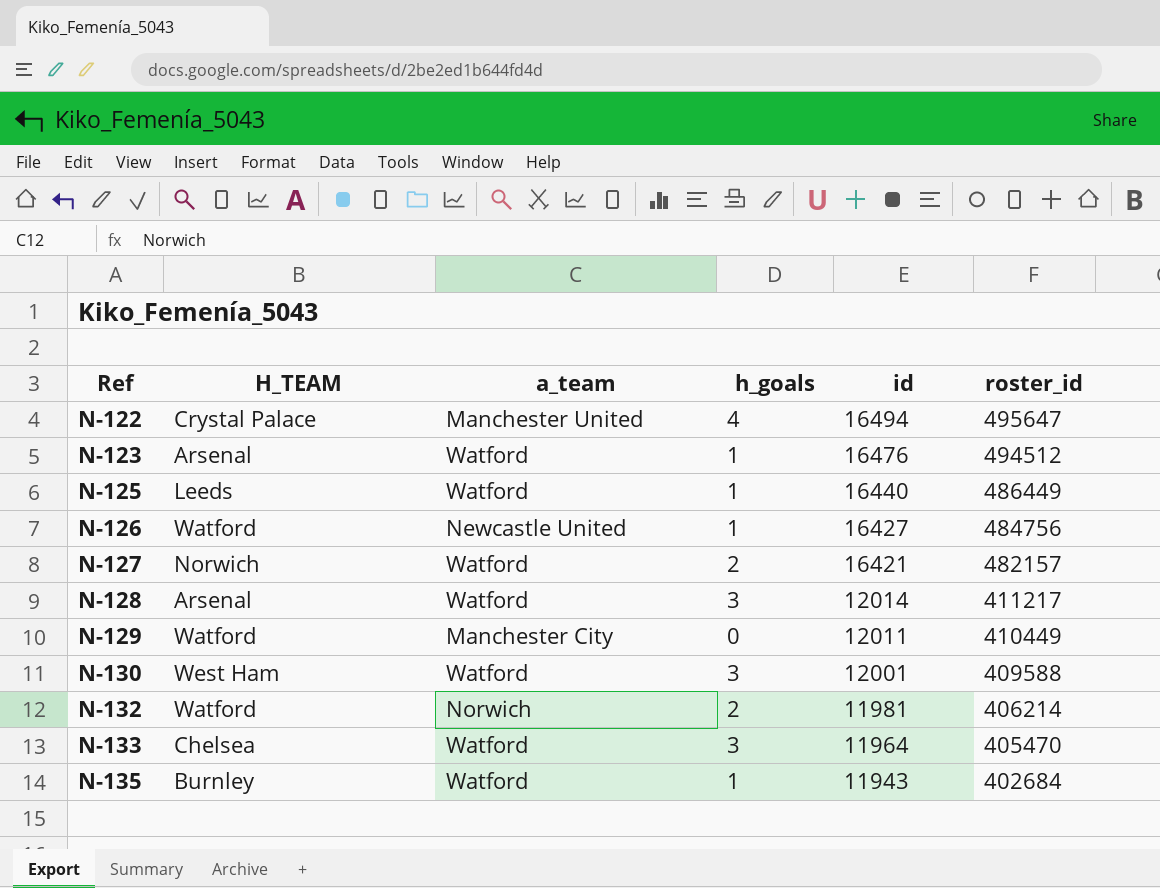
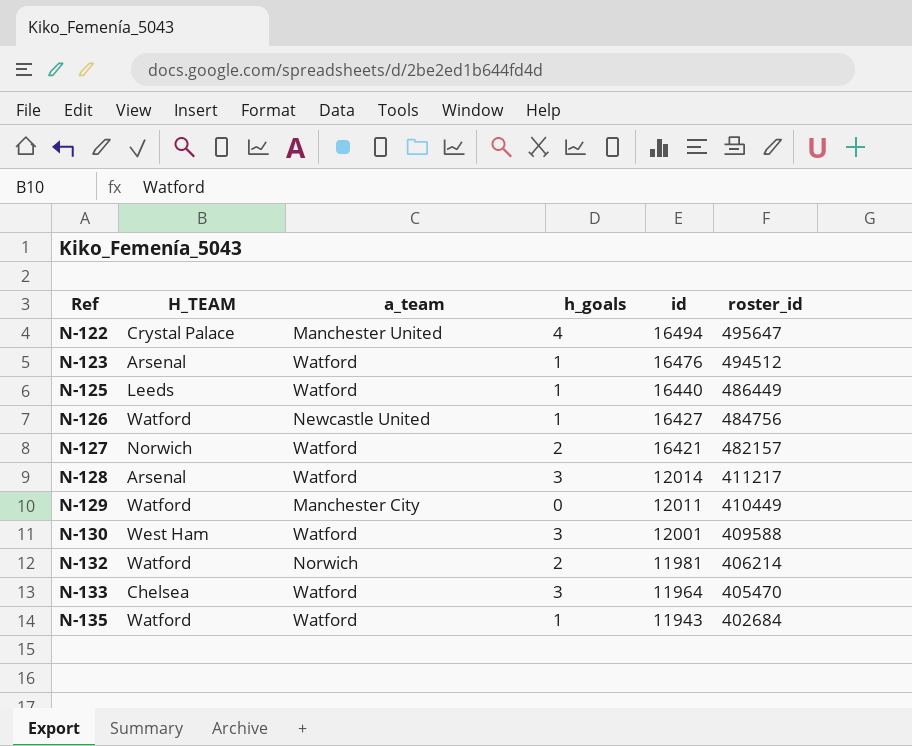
N-135 | H_TEAM: Burnley -> Watford

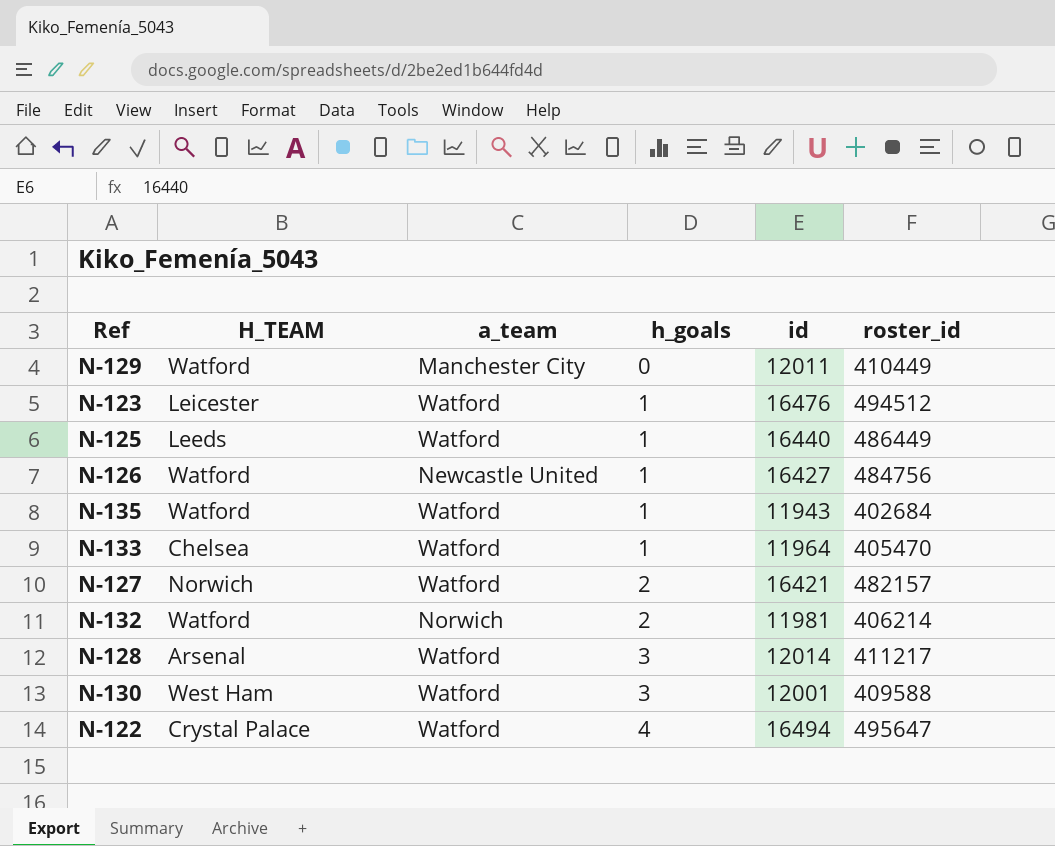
row order: Ref ascending -> h_goals ascending
N-123 | H_TEAM: Arsenal -> Leicester
N-133 | h_goals: 3 -> 1
N-122 | a_team: Manchester United -> Watford

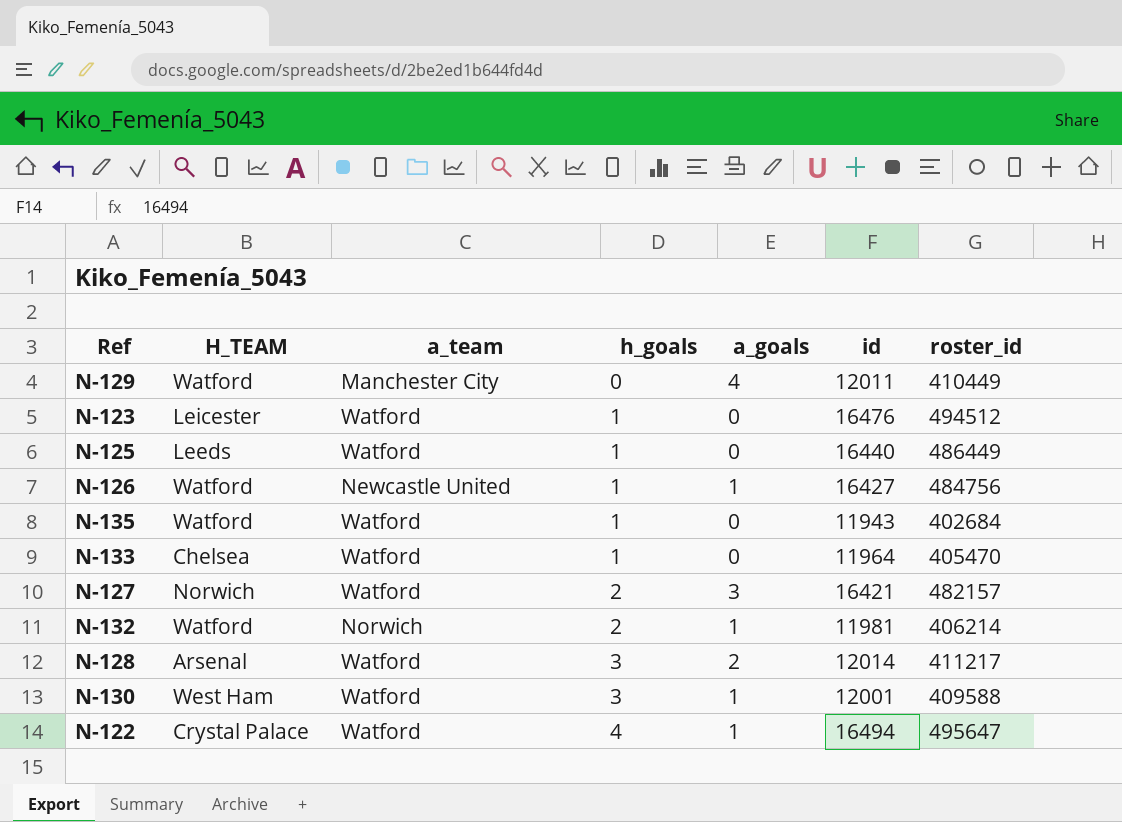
column a_goals | position: none -> 5

